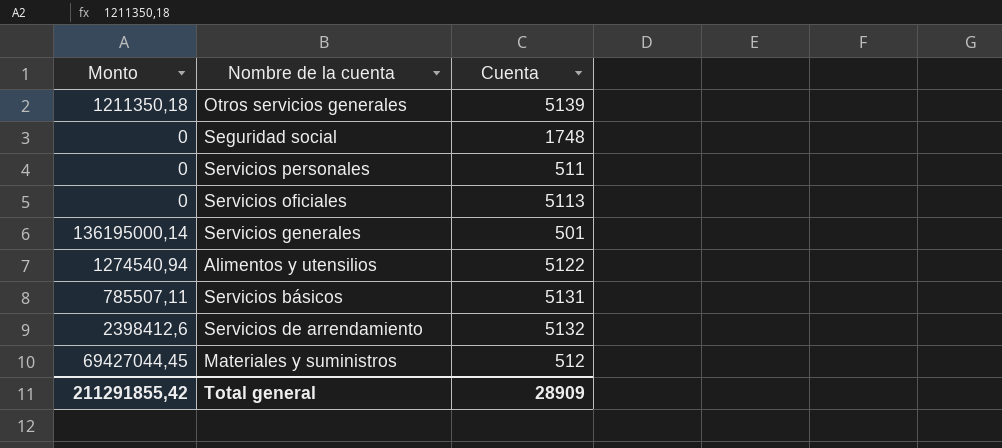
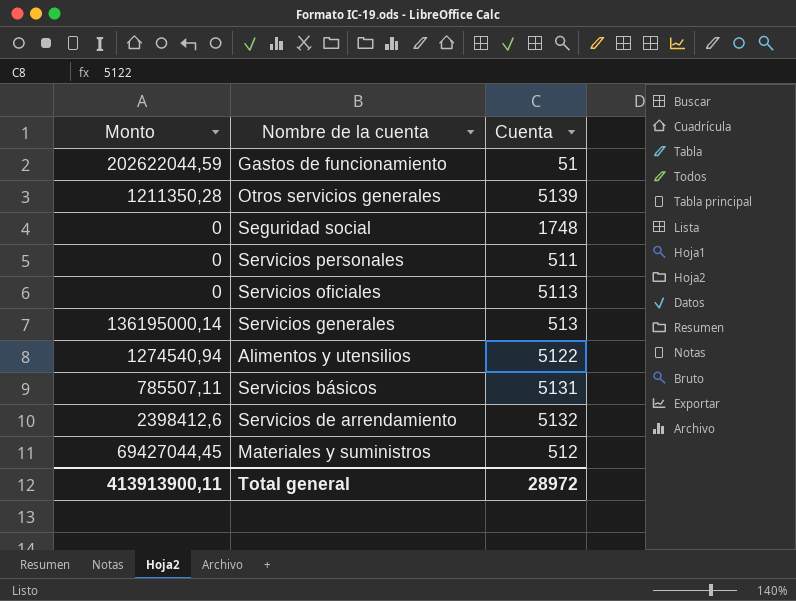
row Gastos de funcionamiento: none -> 202622044,59 | 51
Otros servicios generales | Monto: 1211350,18 -> 1211350,28
Servicios generales | Cuenta: 501 -> 513
Total general | Monto: 211291855,42 -> 413913900,11
Total general | Cuenta: 28909 -> 28972

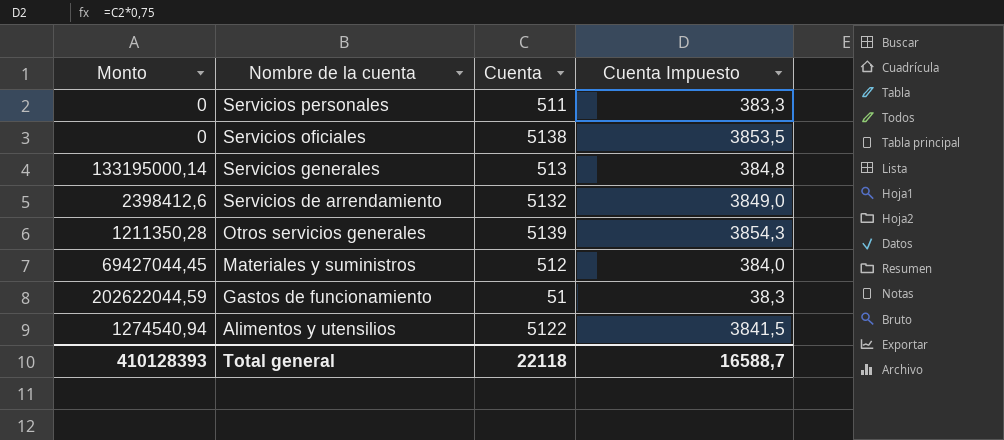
row order: none -> Nombre de la cuenta descending
column Cuenta Impuesto | formula: none -> [Cuenta] * 0,75
row Seguridad social: 0 | 1748 -> none
row Servicios básicos: 785507,11 | 5131 -> none
Servicios oficiales | Cuenta: 5113 -> 5138
Servicios generales | Monto: 136195000,14 -> 133195000,14
Total general | Monto: 413913900,11 -> 410128393
Total general | Cuenta: 28972 -> 22118

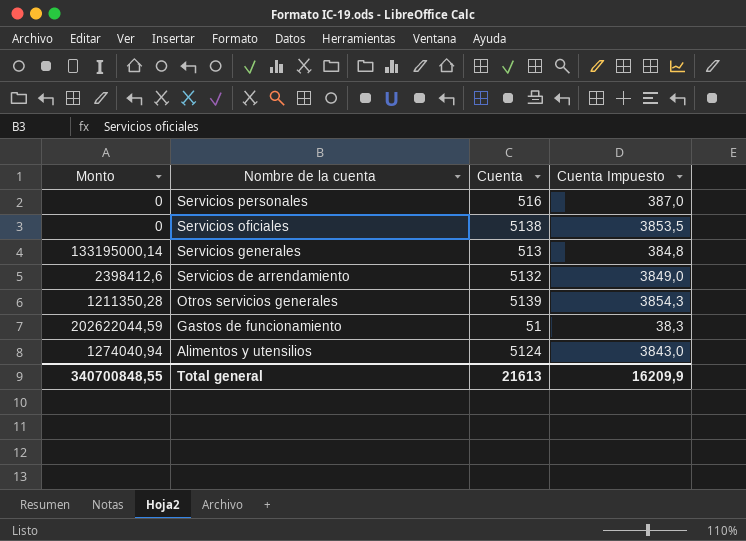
row Materiales y suministros: 69427044,45 | 512 | 384,0 -> none
Servicios personales | Cuenta: 511 -> 516
Servicios personales | Cuenta Impuesto: 383,3 -> 387,0
Alimentos y utensilios | Monto: 1274540,94 -> 1274040,94
Alimentos y utensilios | Cuenta: 5122 -> 5124
Alimentos y utensilios | Cuenta Impuesto: 3841,5 -> 3843,0
Total general | Monto: 410128393 -> 340700848,55
Total general | Cuenta: 22118 -> 21613
Total general | Cuenta Impuesto: 16588,7 -> 16209,9

